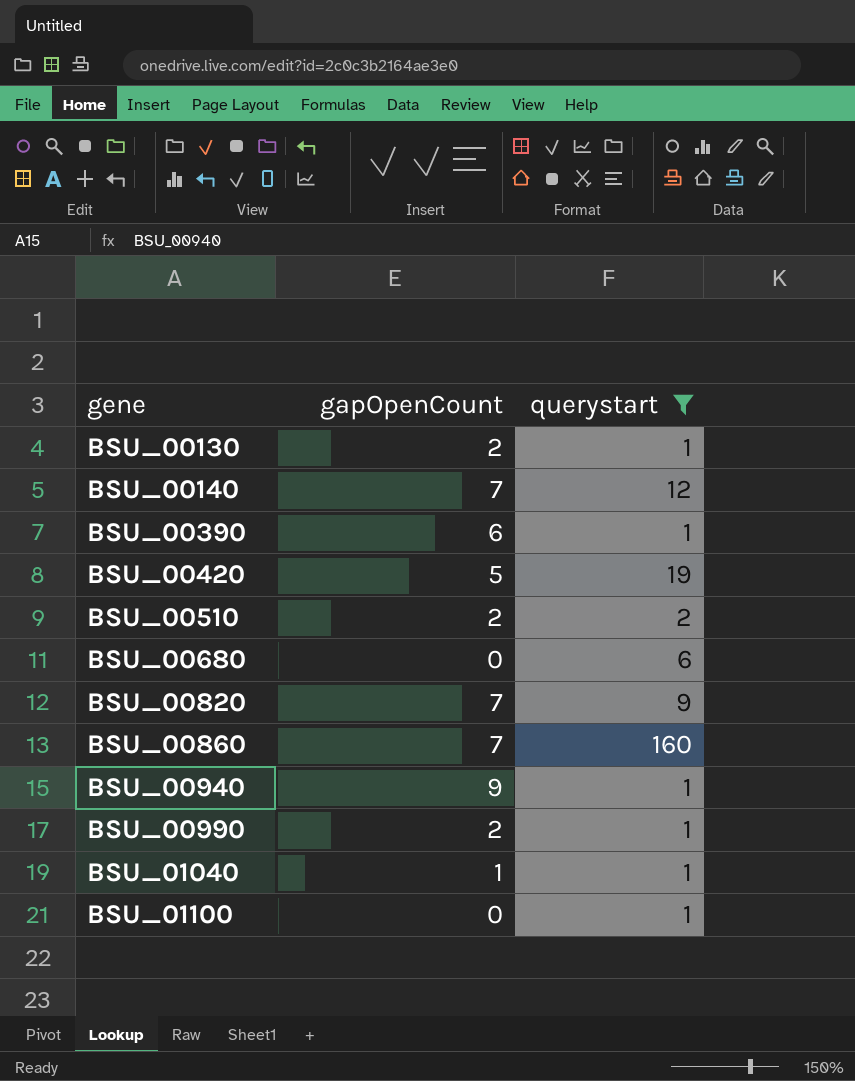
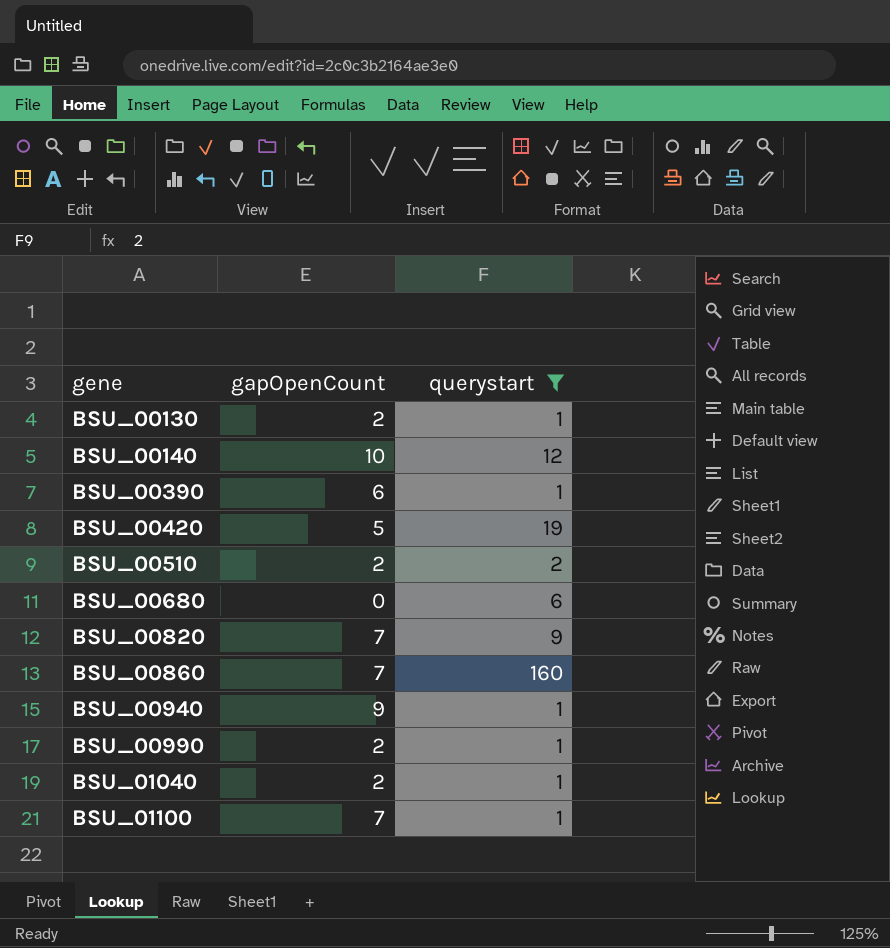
BSU_00140 | gapOpenCount: 7 -> 10
BSU_01040 | gapOpenCount: 1 -> 2
BSU_01100 | gapOpenCount: 0 -> 7

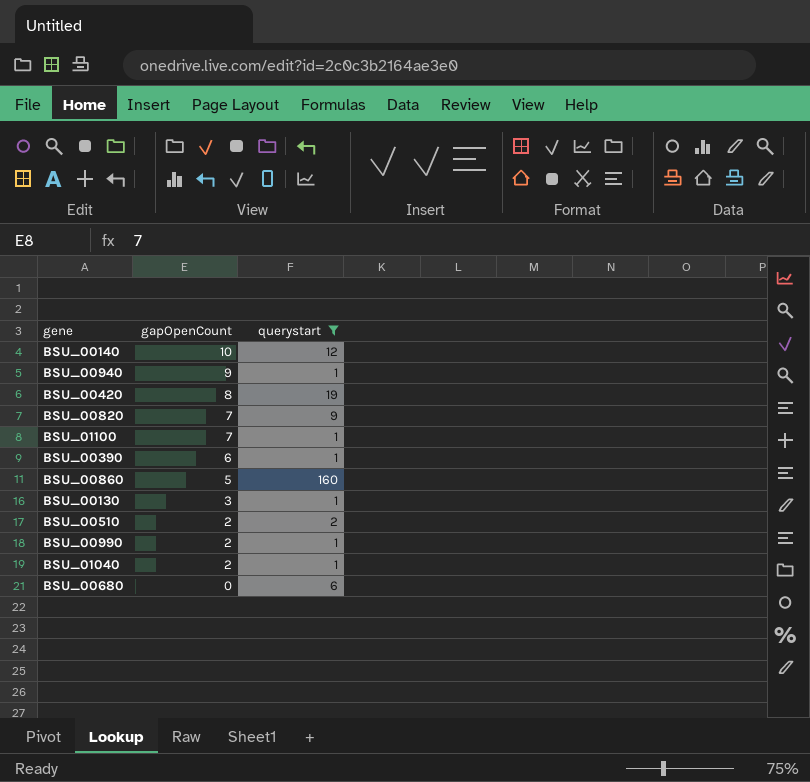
row order: gene ascending -> gapOpenCount descending
BSU_00420 | gapOpenCount: 5 -> 8
BSU_00860 | gapOpenCount: 7 -> 5
BSU_00130 | gapOpenCount: 2 -> 3

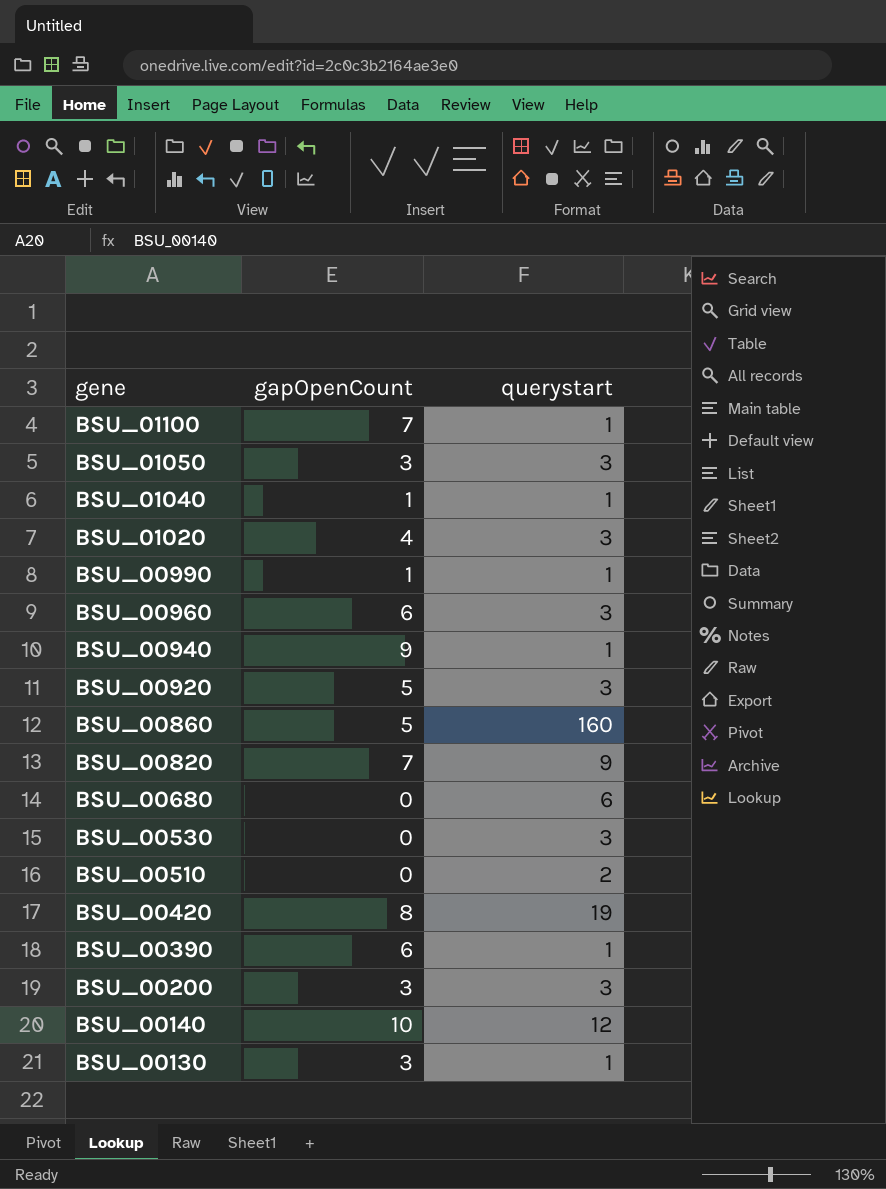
filter: querystart != 3 -> none
row order: gapOpenCount descending -> gene descending
BSU_01040 | gapOpenCount: 2 -> 1
BSU_00990 | gapOpenCount: 2 -> 1
BSU_00510 | gapOpenCount: 2 -> 0

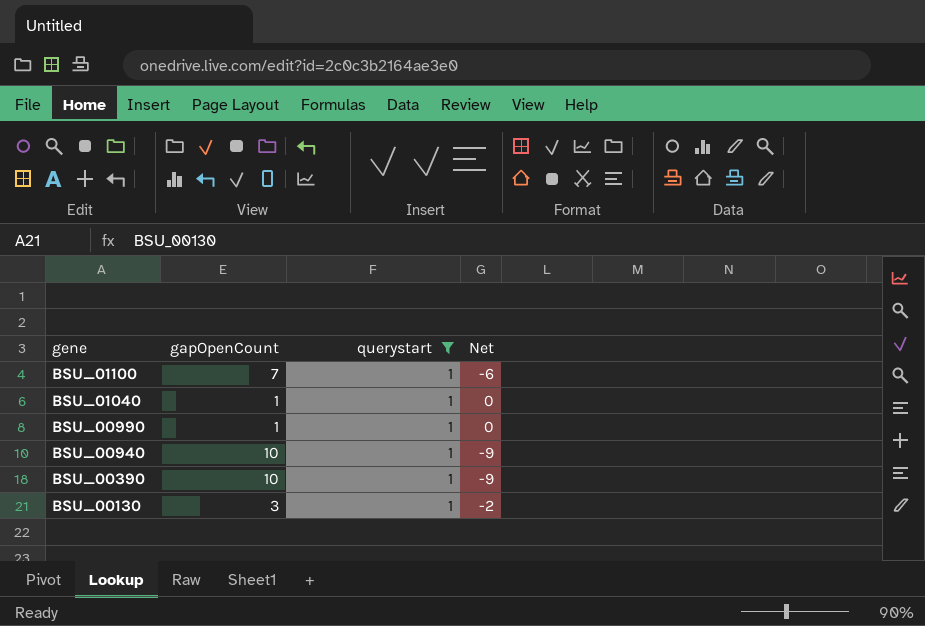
filter: none -> querystart = 1
column Net | formula: none -> [querystart] - [gapOpenCount]
BSU_00940 | gapOpenCount: 9 -> 10
BSU_00390 | gapOpenCount: 6 -> 10

